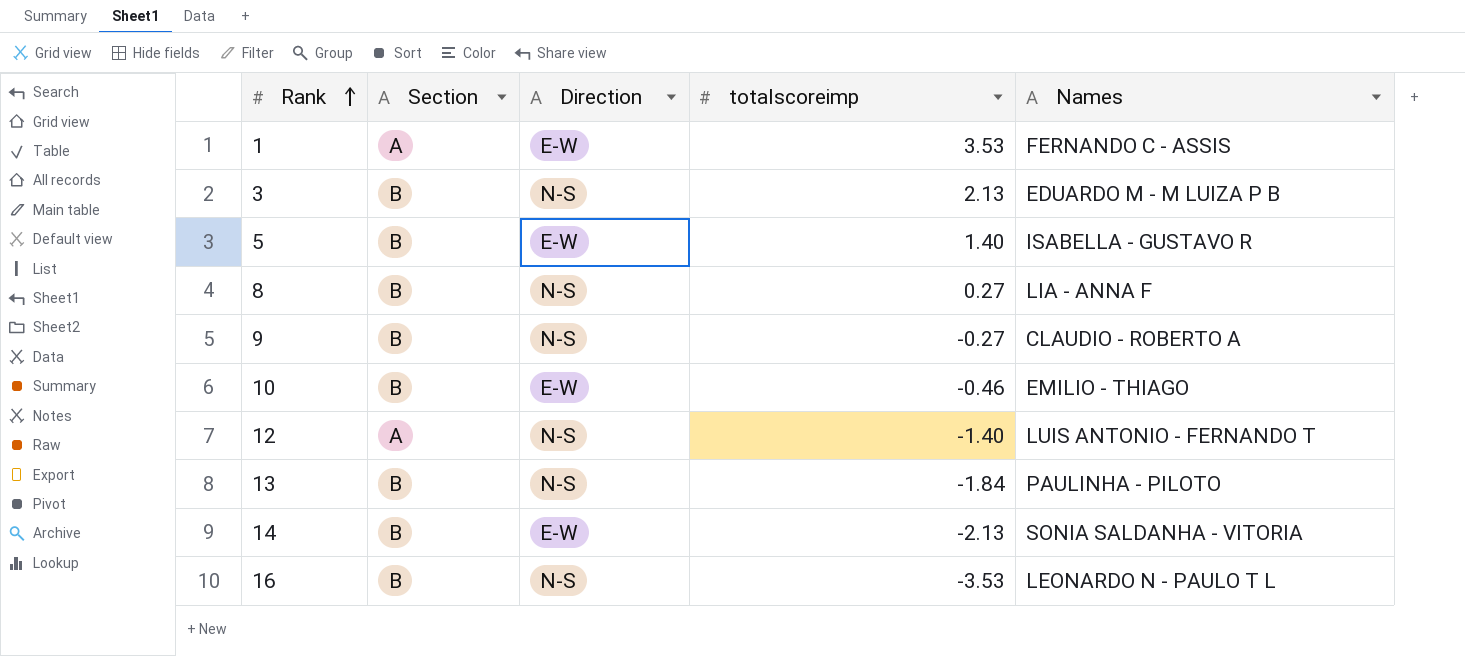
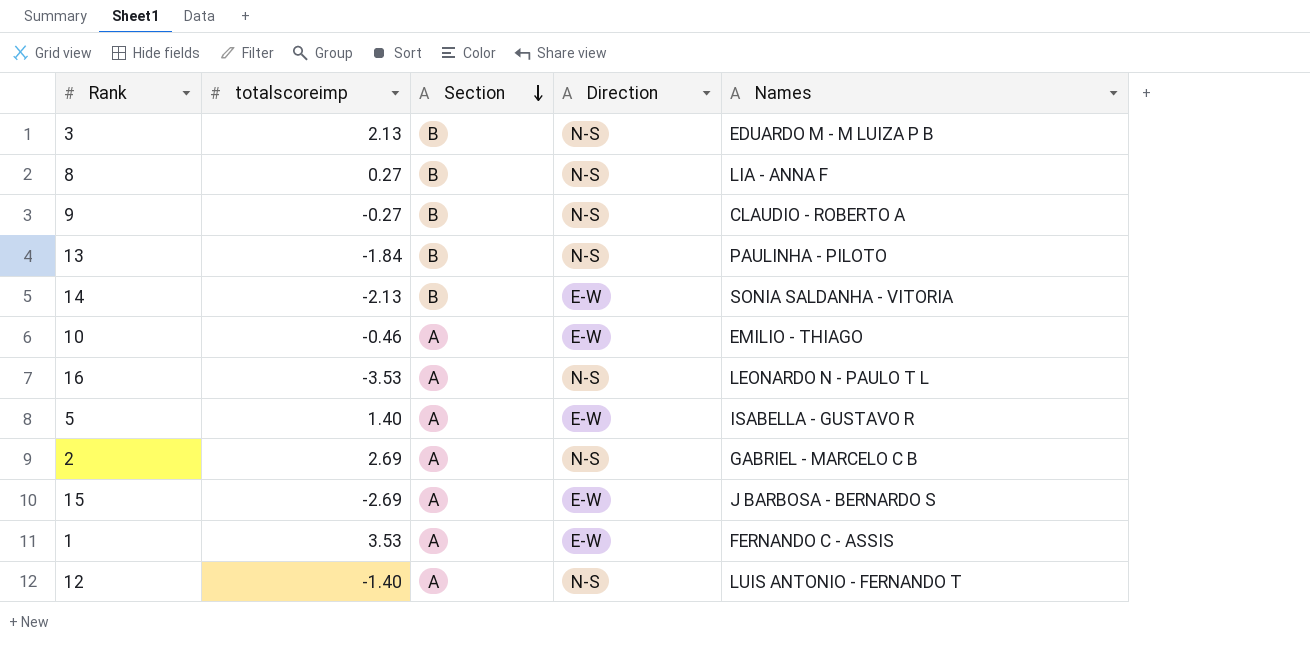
row order: Rank ascending -> Section descending
column totalscoreimp | position: 4 -> 2
10 | Section: B -> A
16 | Section: B -> A
5 | Section: B -> A
row 2: none -> 2.69 | A | N-S | GABRIEL - MARCELO C B
row 15: none -> -2.69 | A | E-W | J BARBOSA - BERNARDO S

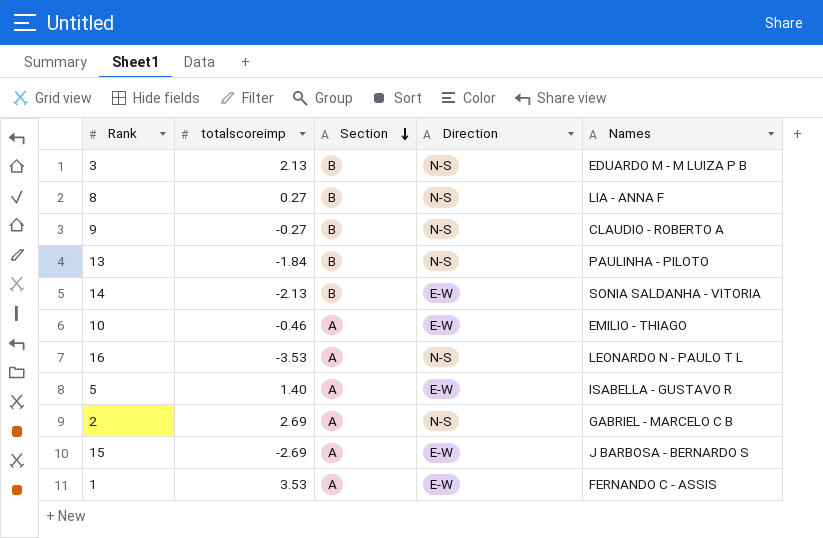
row 12: -1.40 | A | N-S | LUIS ANTONIO - FERNANDO T -> none

